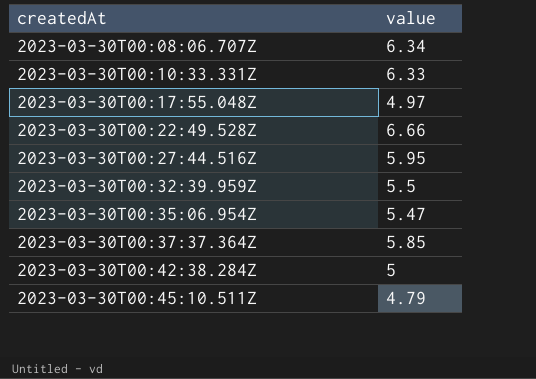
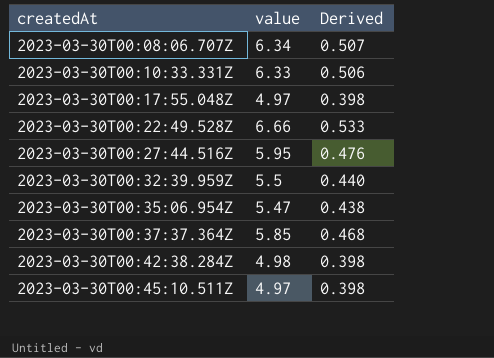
column Derived | formula: none -> [value] * 0.08
2023-03-30T00:42:38.284Z | value: 5 -> 4.98
2023-03-30T00:45:10.511Z | value: 4.79 -> 4.97

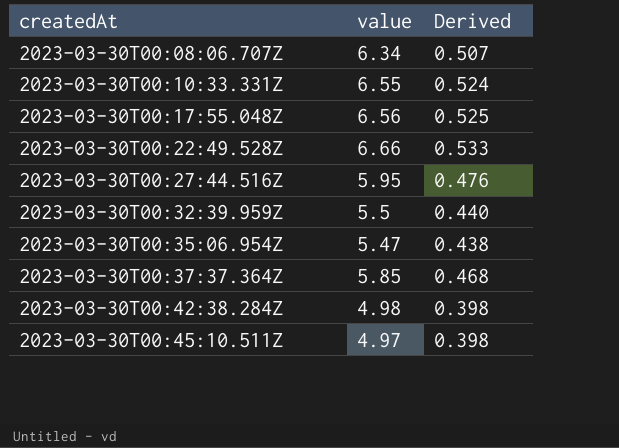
2023-03-30T00:10:33.331Z | value: 6.33 -> 6.55
2023-03-30T00:10:33.331Z | Derived: 0.506 -> 0.524
2023-03-30T00:17:55.048Z | value: 4.97 -> 6.56
2023-03-30T00:17:55.048Z | Derived: 0.398 -> 0.525

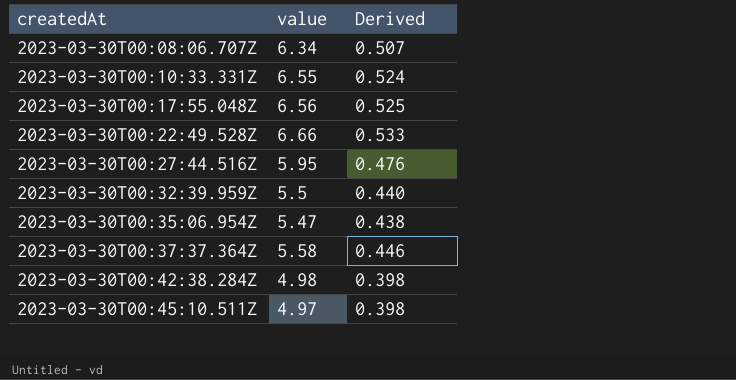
2023-03-30T00:37:37.364Z | value: 5.85 -> 5.58
2023-03-30T00:37:37.364Z | Derived: 0.468 -> 0.446

